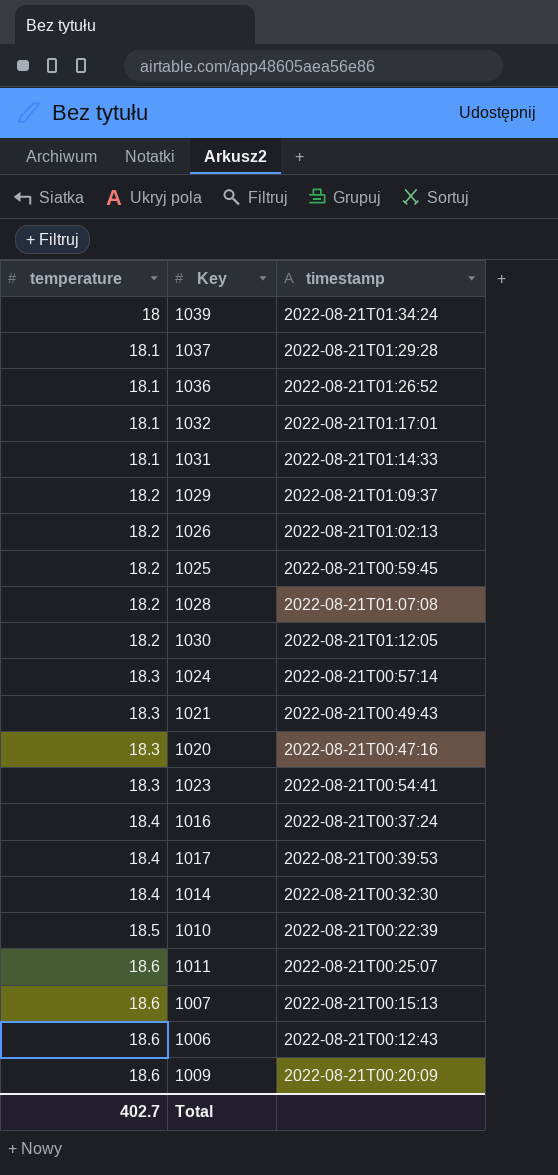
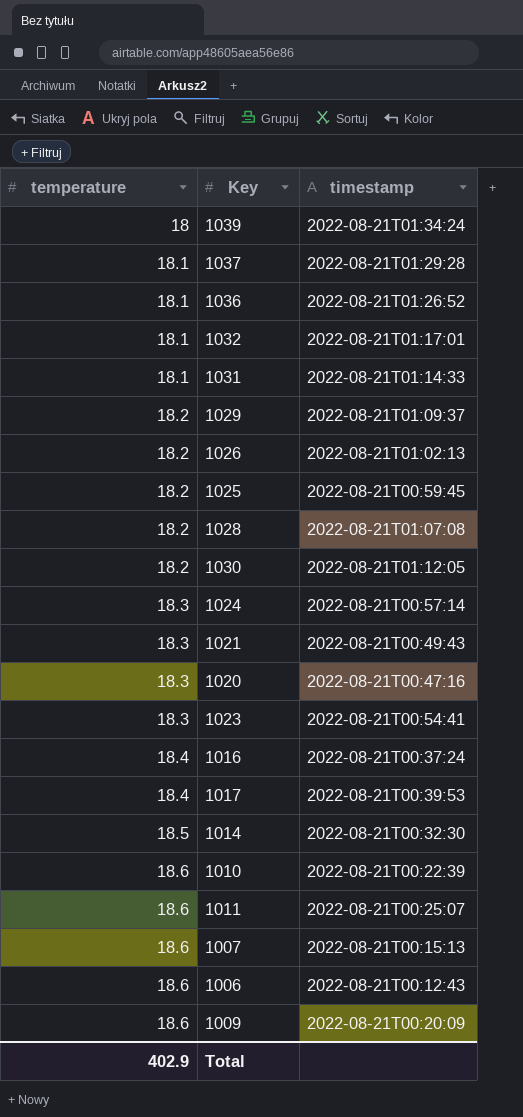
1014 | temperature: 18.4 -> 18.5
1010 | temperature: 18.5 -> 18.6
Total | temperature: 402.7 -> 402.9

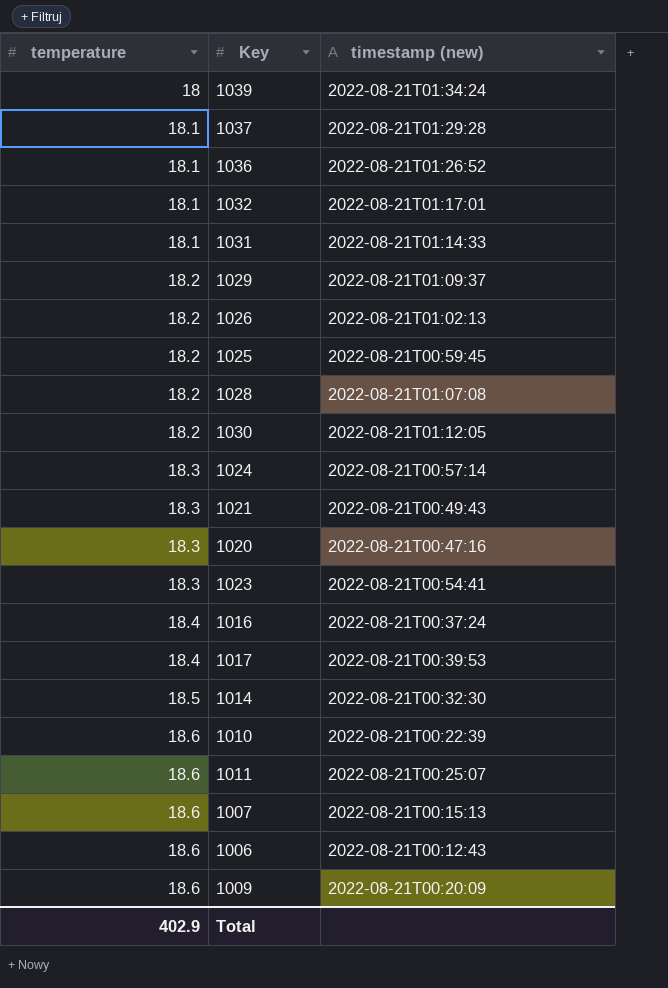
column name: timestamp -> timestamp (new)

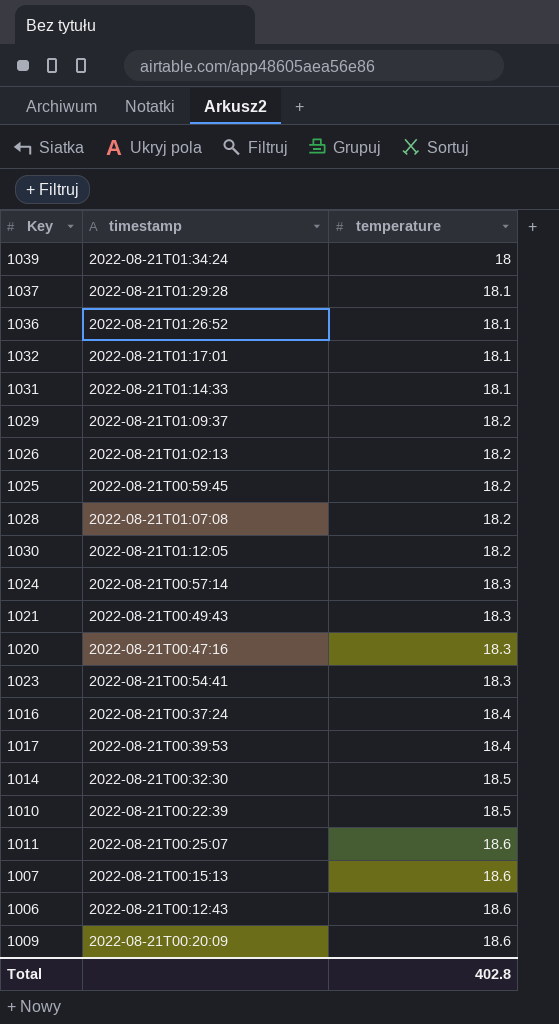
column name: timestamp (new) -> timestamp
column temperature | position: 1 -> 3
1010 | temperature: 18.6 -> 18.5
Total | temperature: 402.9 -> 402.8

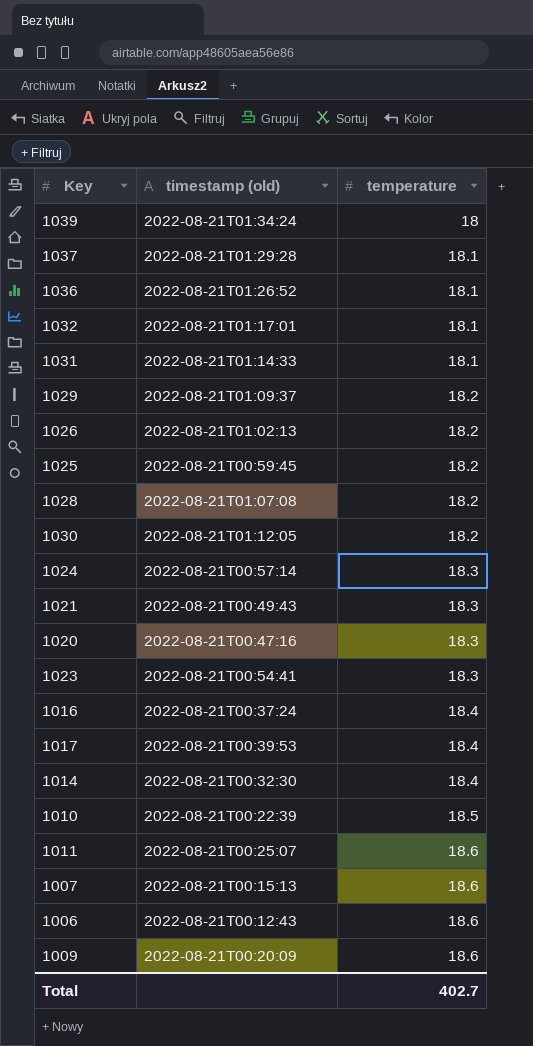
column name: timestamp -> timestamp (old)
1014 | temperature: 18.5 -> 18.4
Total | temperature: 402.8 -> 402.7

